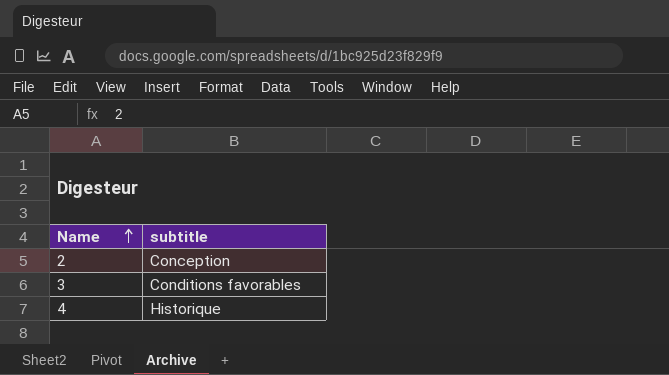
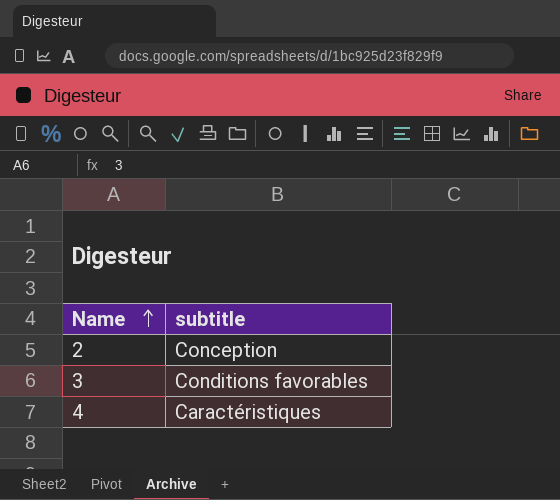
4 | subtitle: Historique -> Caractéristiques

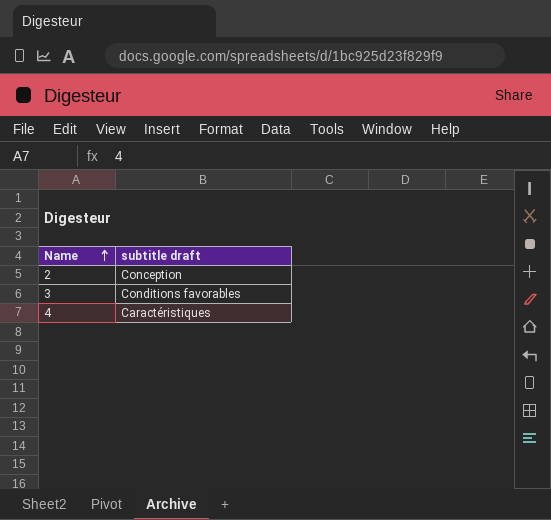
column name: subtitle -> subtitle draft

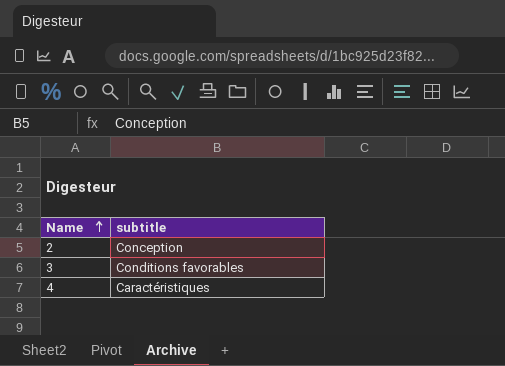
column name: subtitle draft -> subtitle

